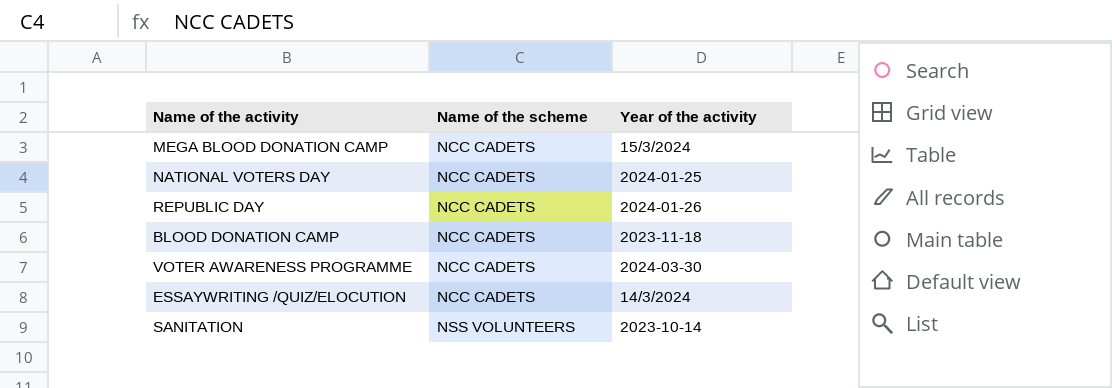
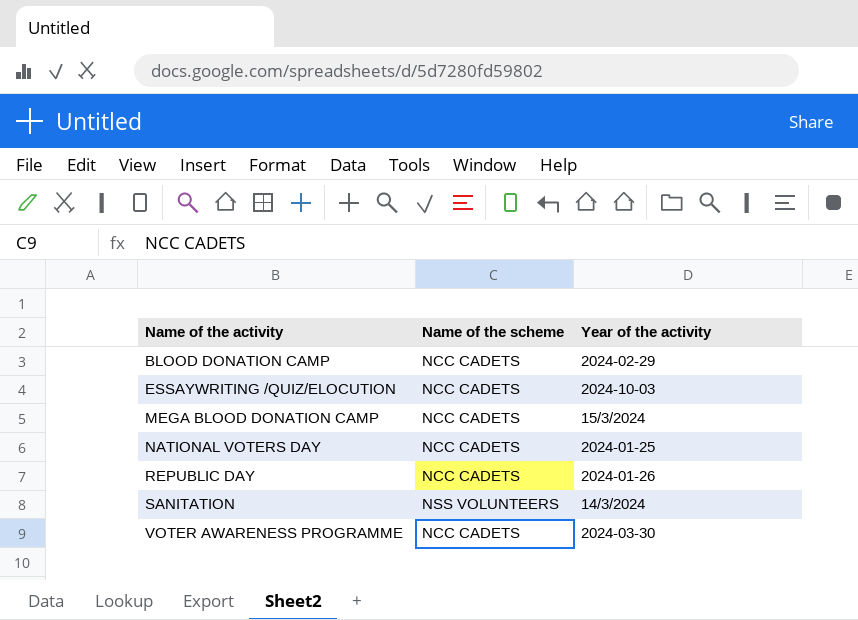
row order: Name of the scheme ascending -> Name of the activity ascending
BLOOD DONATION CAMP | Year of the activity: 2023-11-18 -> 2024-02-29
ESSAYWRITING /QUIZ/ELOCUTION | Year of the activity: 14/3/2024 -> 2024-10-03
SANITATION | Year of the activity: 2023-10-14 -> 14/3/2024

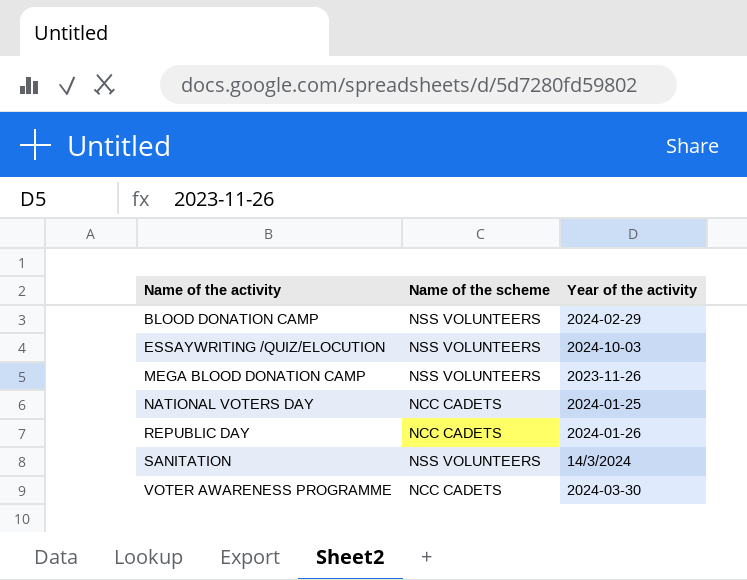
BLOOD DONATION CAMP | Name of the scheme: NCC CADETS -> NSS VOLUNTEERS
ESSAYWRITING /QUIZ/ELOCUTION | Name of the scheme: NCC CADETS -> NSS VOLUNTEERS
MEGA BLOOD DONATION CAMP | Name of the scheme: NCC CADETS -> NSS VOLUNTEERS
MEGA BLOOD DONATION CAMP | Year of the activity: 15/3/2024 -> 2023-11-26

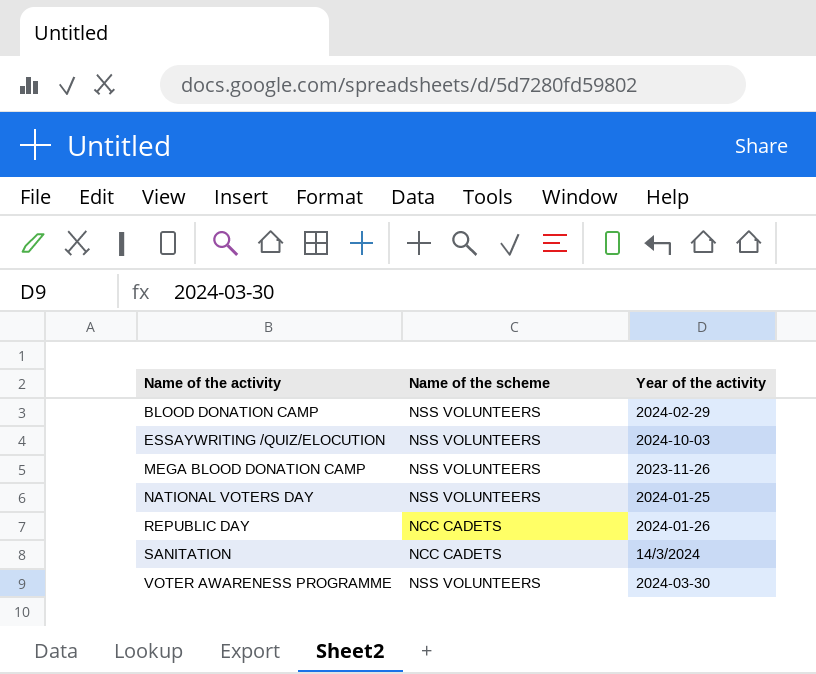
NATIONAL VOTERS DAY | Name of the scheme: NCC CADETS -> NSS VOLUNTEERS
SANITATION | Name of the scheme: NSS VOLUNTEERS -> NCC CADETS
VOTER AWARENESS PROGRAMME | Name of the scheme: NCC CADETS -> NSS VOLUNTEERS

